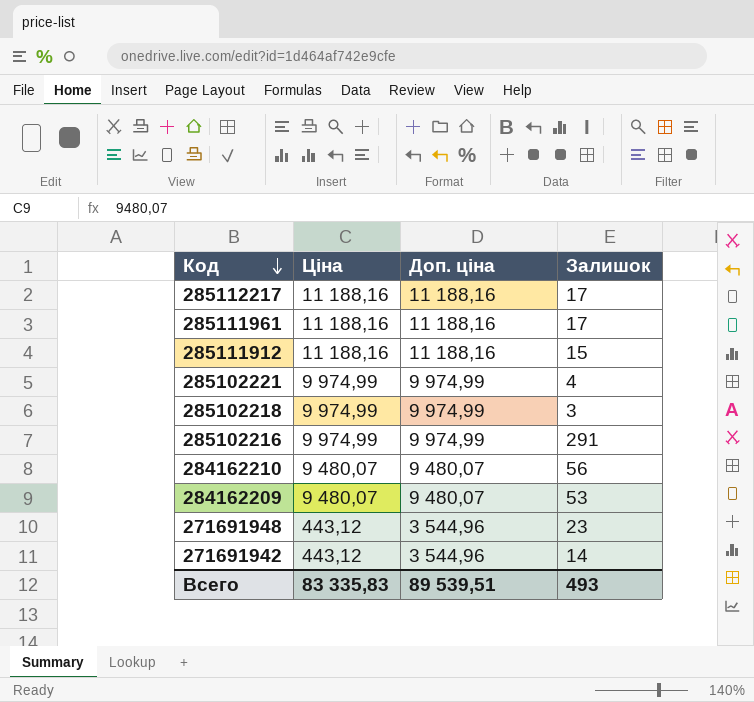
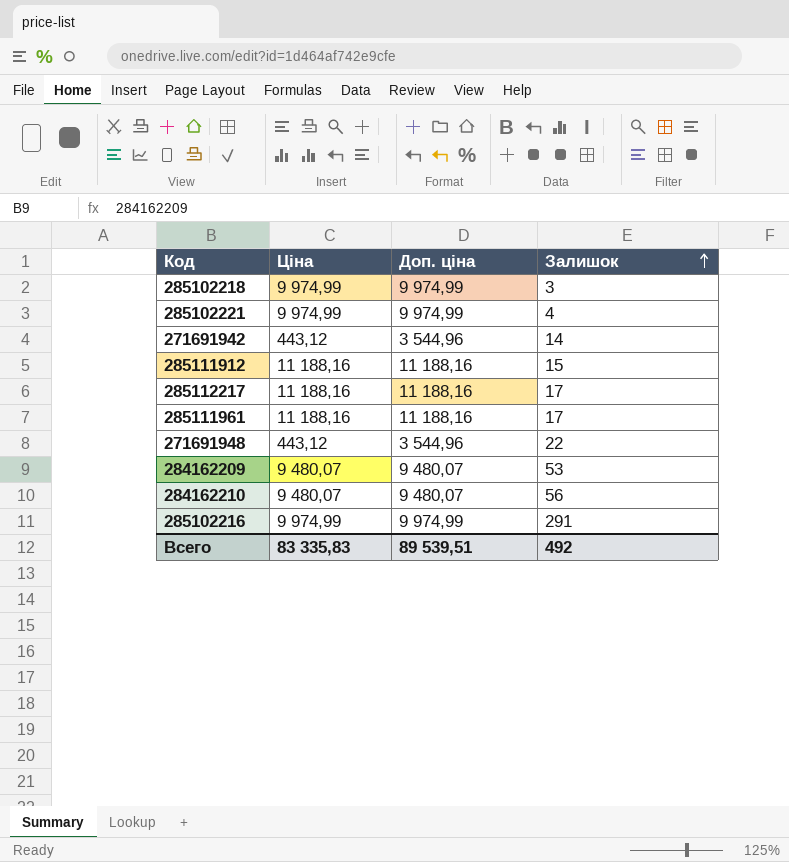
row order: Код descending -> Залишок ascending
271691948 | Залишок: 23 -> 22
Всего | Залишок: 493 -> 492

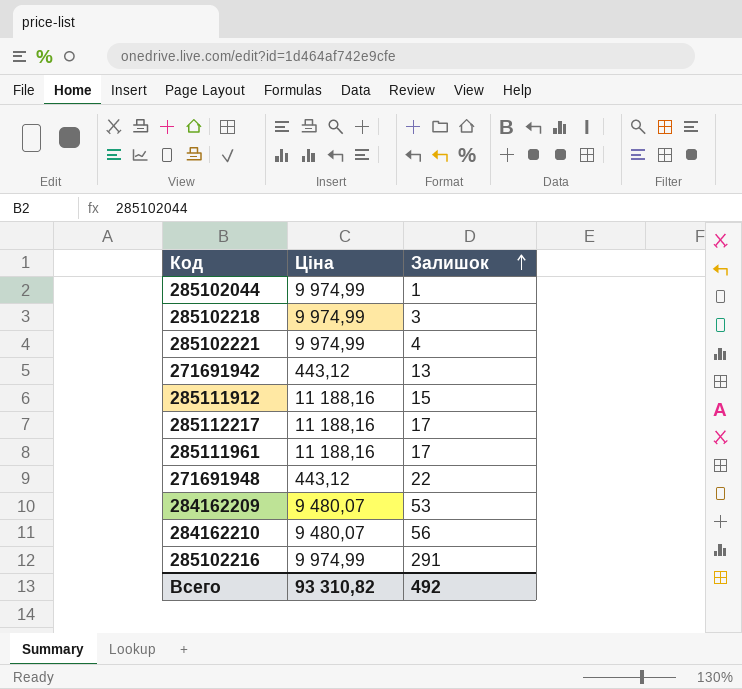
column Доп. ціна | position: 3 -> none
row 285102044: none -> 9 974,99 | 1
271691942 | Залишок: 14 -> 13
Всего | Ціна: 83 335,83 -> 93 310,82

